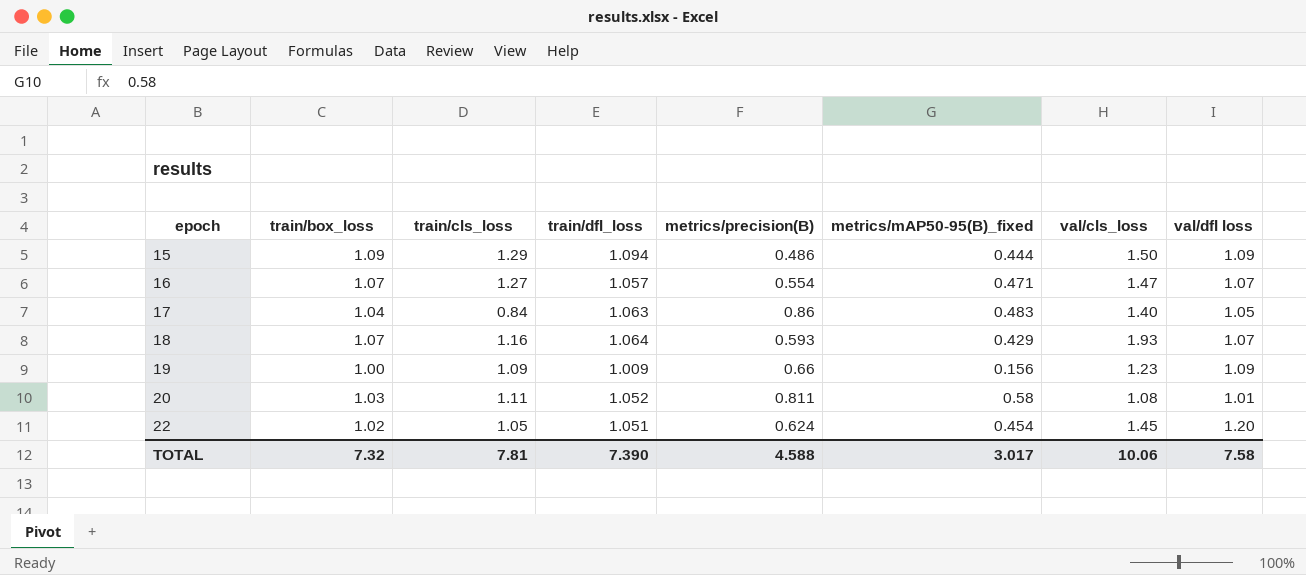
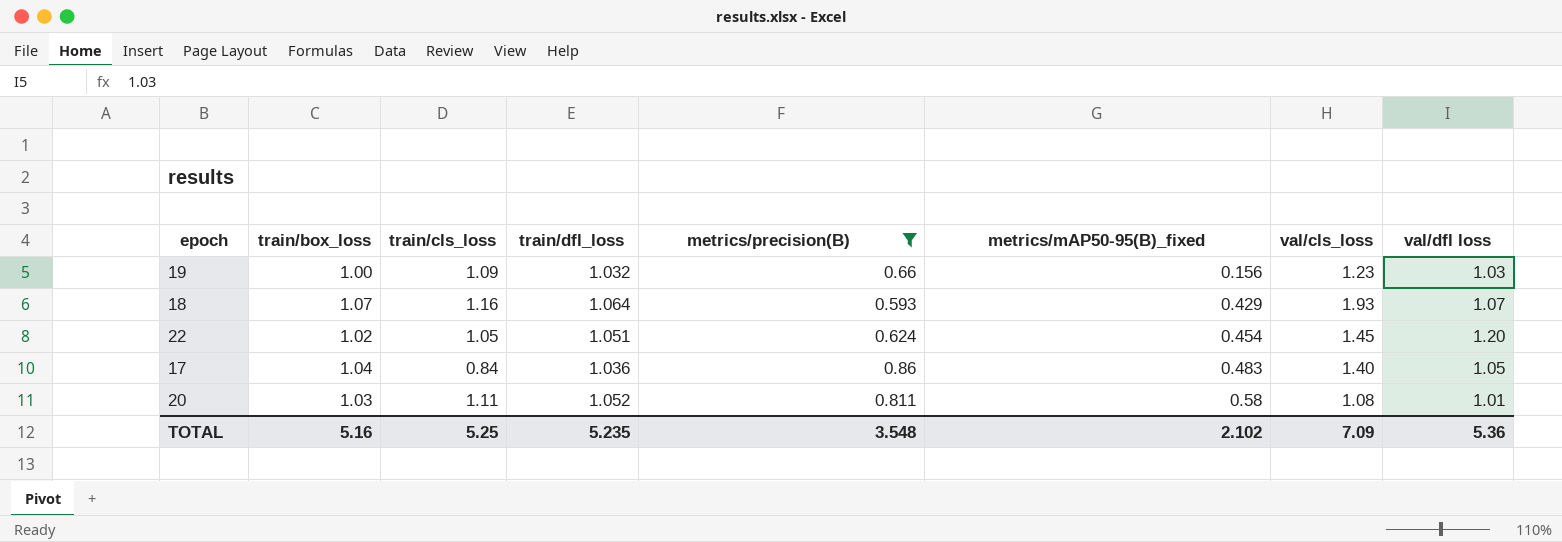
filter: none -> metrics/precision(B) >= 0.593
row order: epoch ascending -> metrics/mAP50-95(B)_fixed ascending
19 | train/dfl_loss: 1.009 -> 1.032
19 | val/dfl loss: 1.09 -> 1.03
17 | train/dfl_loss: 1.063 -> 1.036
TOTAL | train/box_loss: 7.32 -> 5.16
TOTAL | train/cls_loss: 7.81 -> 5.25
TOTAL | train/dfl_loss: 7.390 -> 5.235
TOTAL | metrics/precision(B): 4.588 -> 3.548
TOTAL | metrics/mAP50-95(B)_fixed: 3.017 -> 2.102
TOTAL | val/cls_loss: 10.06 -> 7.09
TOTAL | val/dfl loss: 7.58 -> 5.36

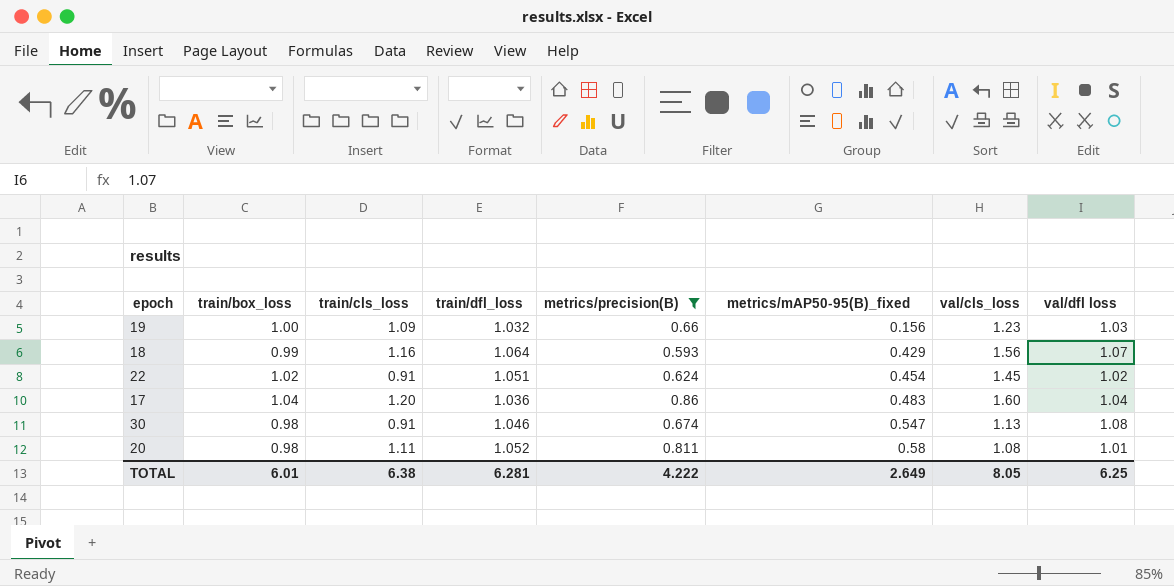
18 | train/box_loss: 1.07 -> 0.99
18 | val/cls_loss: 1.93 -> 1.56
22 | train/cls_loss: 1.05 -> 0.91
22 | val/dfl loss: 1.20 -> 1.02
17 | train/cls_loss: 0.84 -> 1.20
17 | val/cls_loss: 1.40 -> 1.60
17 | val/dfl loss: 1.05 -> 1.04
row 30: none -> 0.98 | 0.91 | 1.046 | 0.674 | 0.547 | 1.13 | 1.08
20 | train/box_loss: 1.03 -> 0.98
TOTAL | train/box_loss: 5.16 -> 6.01
TOTAL | train/cls_loss: 5.25 -> 6.38
TOTAL | train/dfl_loss: 5.235 -> 6.281
TOTAL | metrics/precision(B): 3.548 -> 4.222
TOTAL | metrics/mAP50-95(B)_fixed: 2.102 -> 2.649
TOTAL | val/cls_loss: 7.09 -> 8.05
TOTAL | val/dfl loss: 5.36 -> 6.25

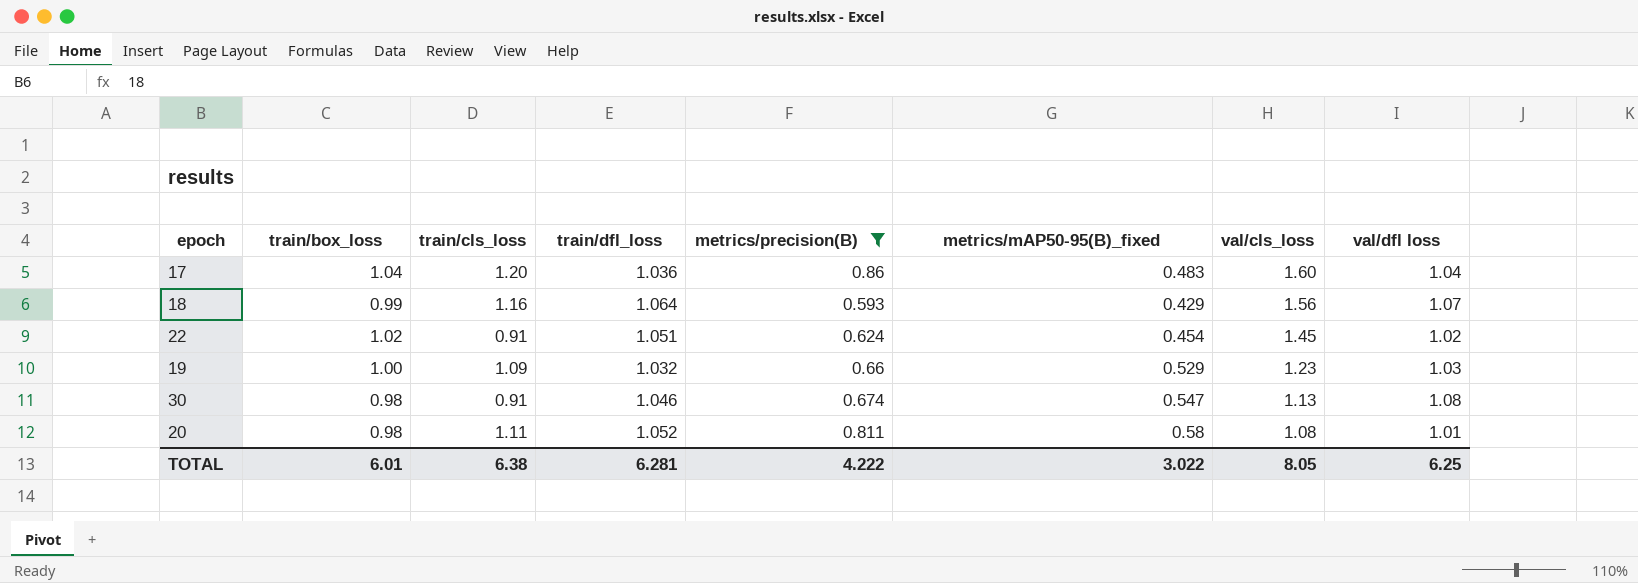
row order: metrics/mAP50-95(B)_fixed ascending -> val/cls_loss descending
19 | metrics/mAP50-95(B)_fixed: 0.156 -> 0.529
TOTAL | metrics/mAP50-95(B)_fixed: 2.649 -> 3.022

